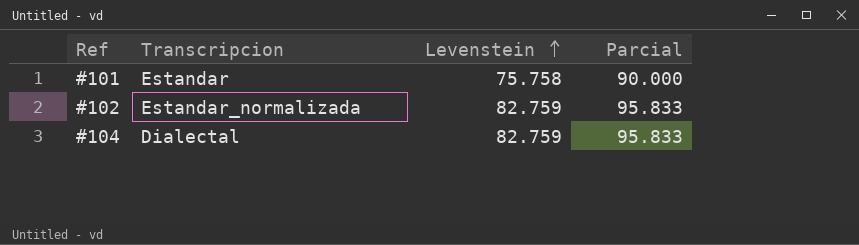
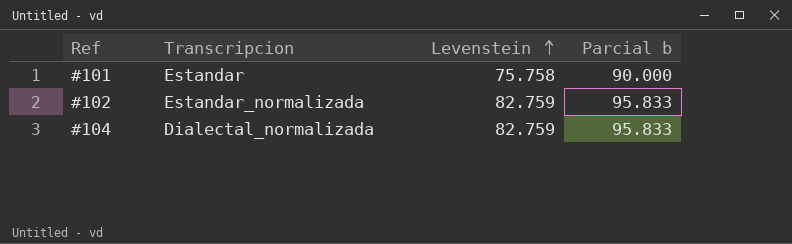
column name: Parcial -> Parcial b
#104 | Transcripcion: Dialectal -> Dialectal_normalizada

